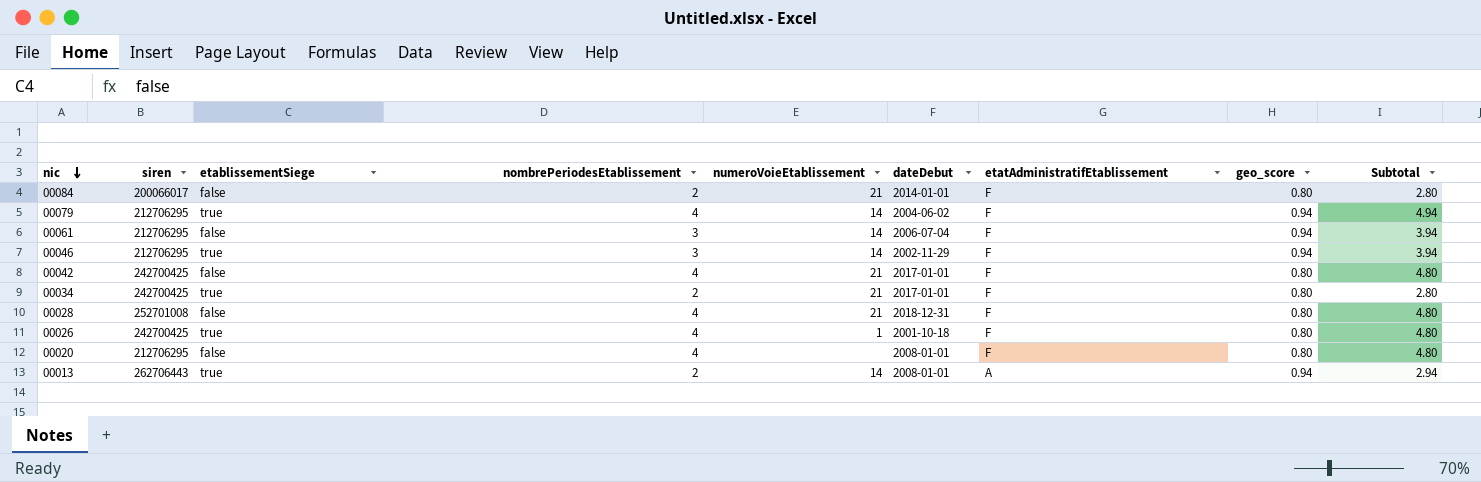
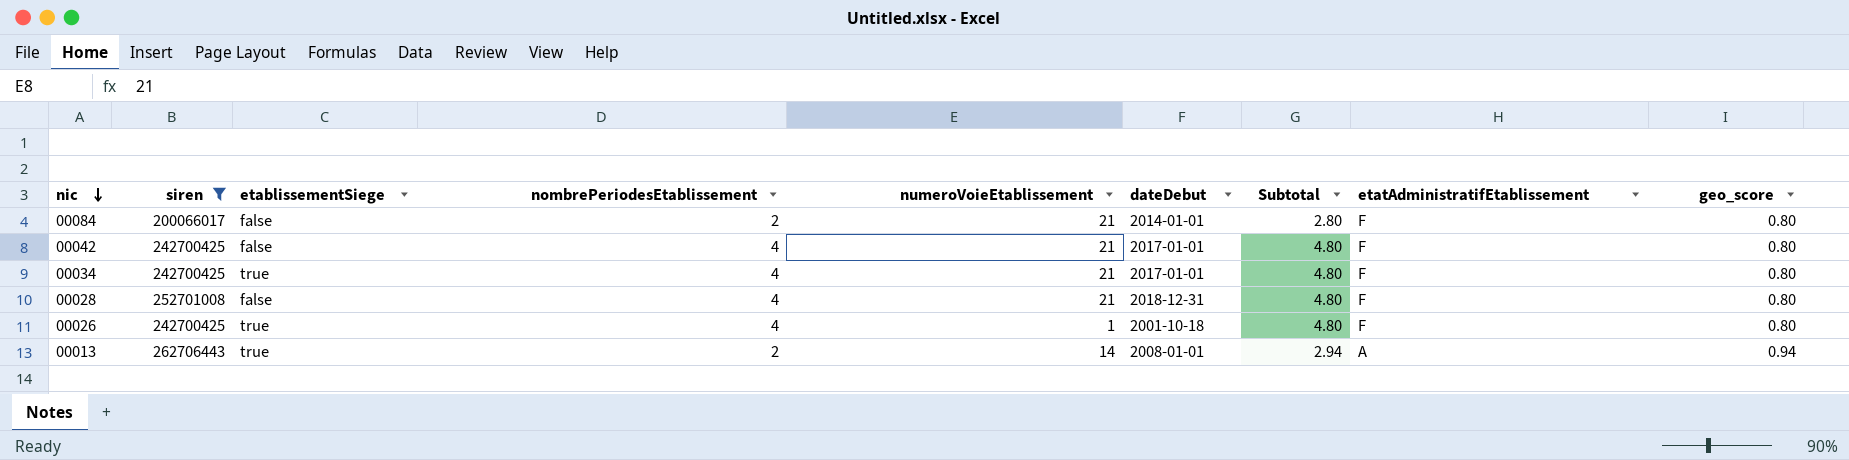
filter: none -> siren != 212706295
column Subtotal | position: 9 -> 7
00034 | nombrePeriodesEtablissement: 2 -> 4
00034 | Subtotal: 2.80 -> 4.80

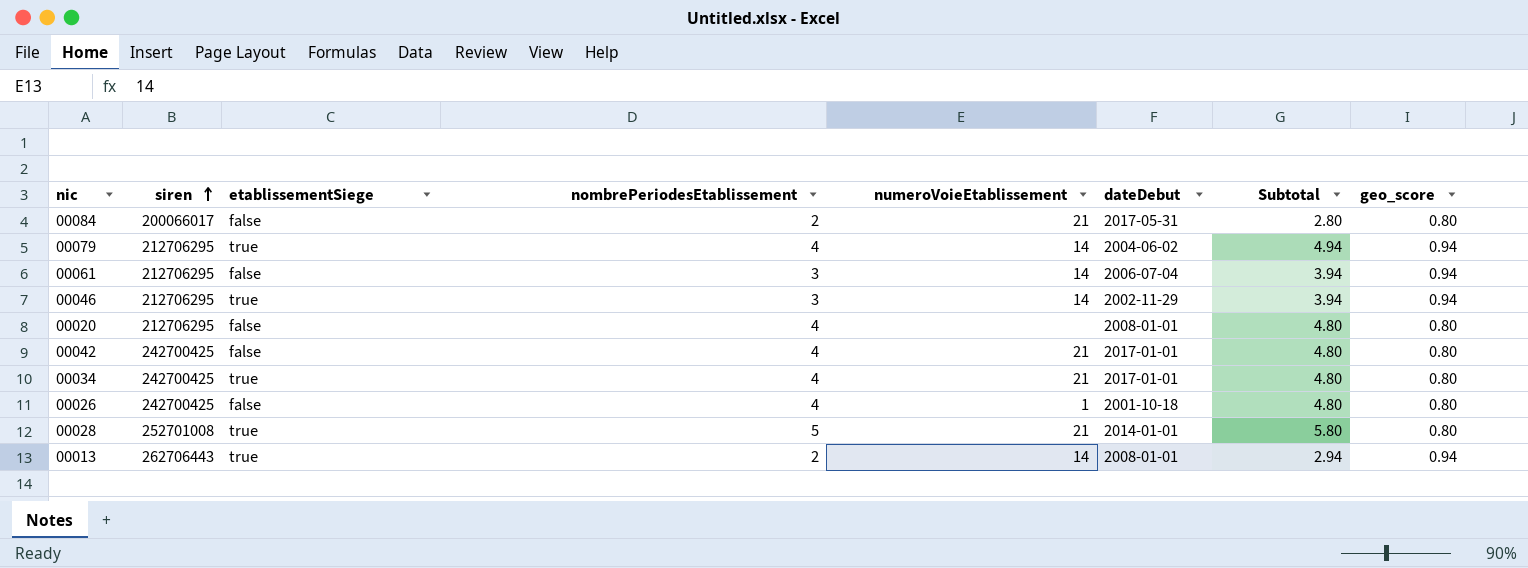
filter: siren != 212706295 -> none
row order: nic descending -> siren ascending
column etatAdministratifEtablissement | position: 8 -> none
00084 | dateDebut: 2014-01-01 -> 2017-05-31
00026 | etablissementSiege: true -> false
00028 | etablissementSiege: false -> true
00028 | nombrePeriodesEtablissement: 4 -> 5
00028 | dateDebut: 2018-12-31 -> 2014-01-01
00028 | Subtotal: 4.80 -> 5.80

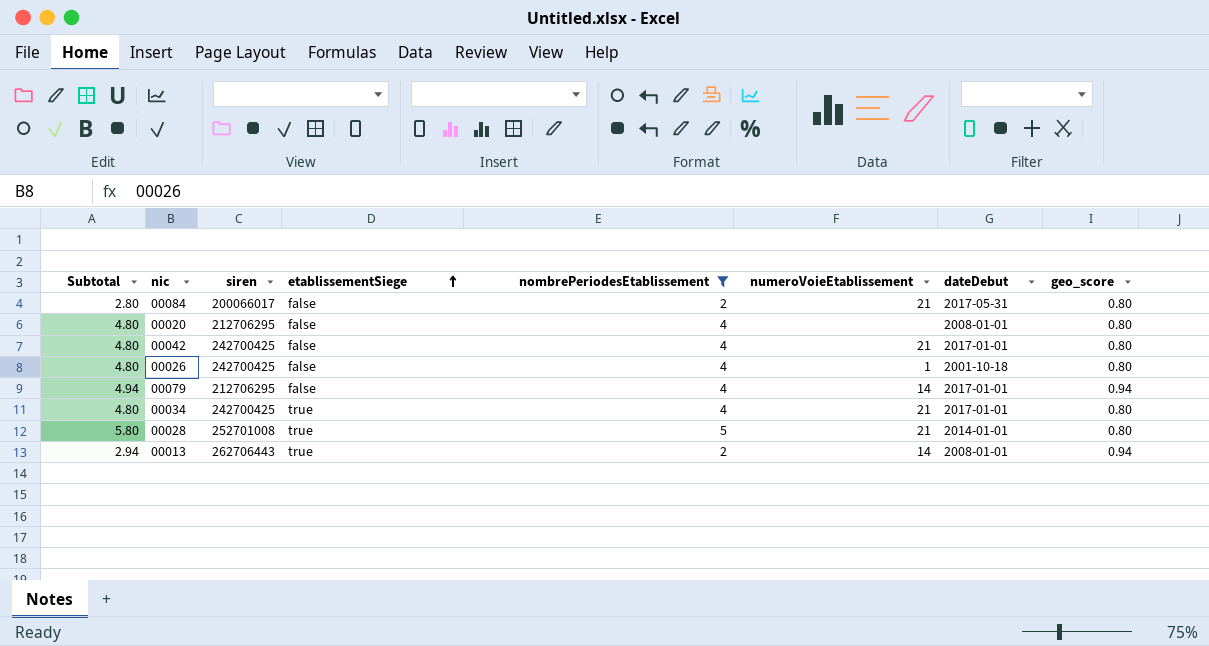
filter: none -> nombrePeriodesEtablissement != 3
row order: siren ascending -> etablissementSiege ascending
column Subtotal | position: 7 -> 1
00079 | etablissementSiege: true -> false
00079 | dateDebut: 2004-06-02 -> 2017-01-01

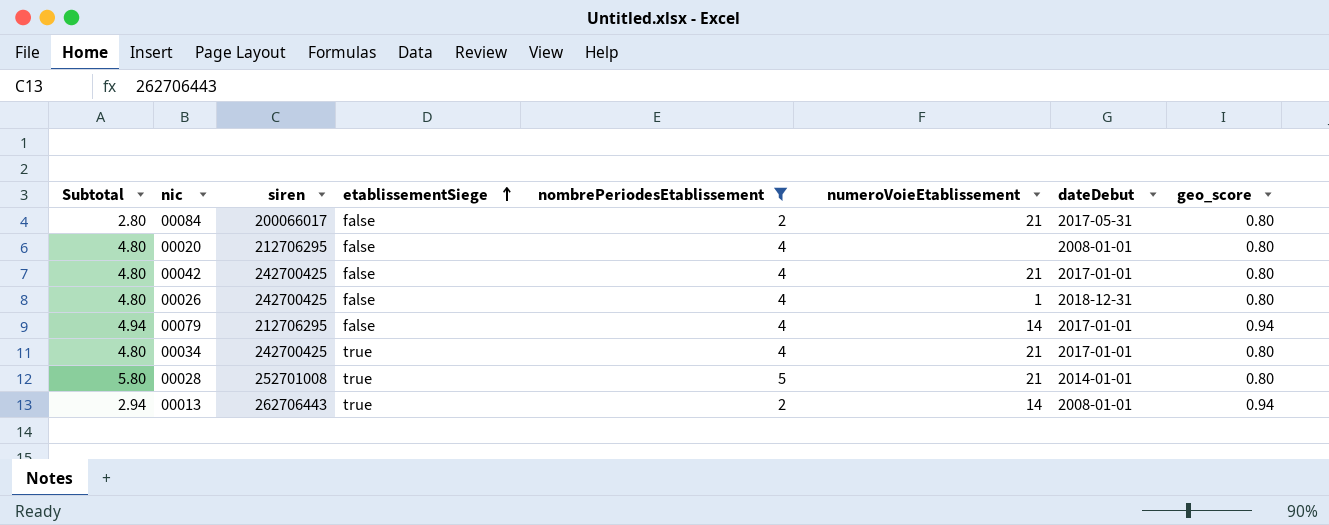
00026 | dateDebut: 2001-10-18 -> 2018-12-31

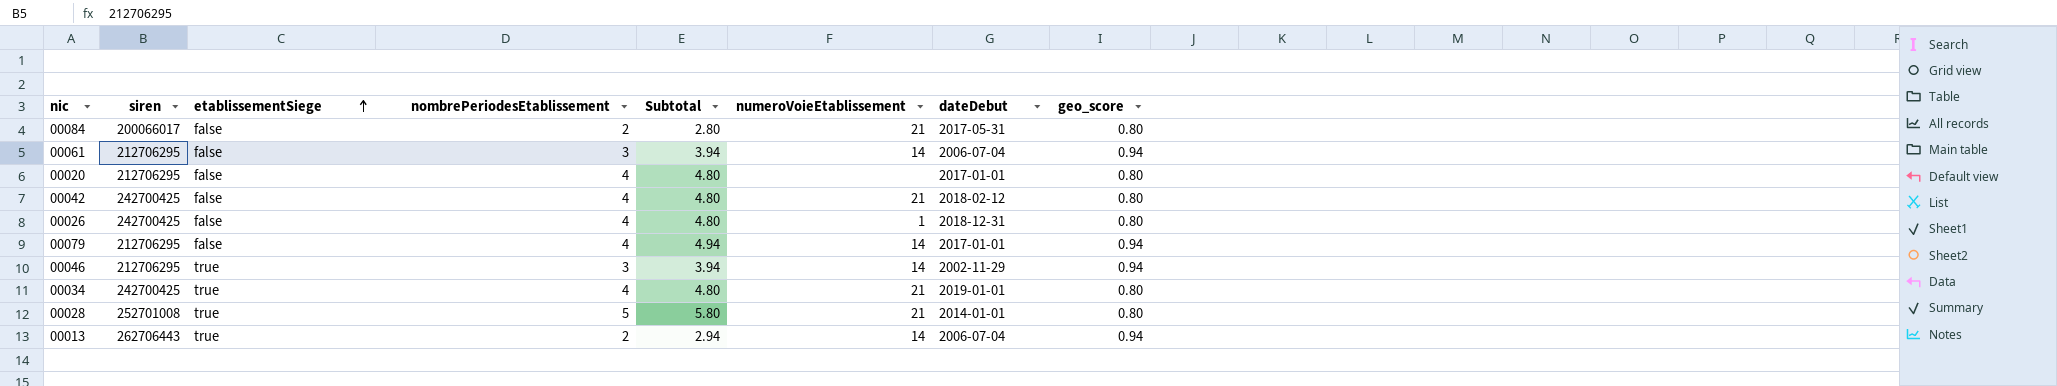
filter: nombrePeriodesEtablissement != 3 -> none
column Subtotal | position: 1 -> 5
00020 | dateDebut: 2008-01-01 -> 2017-01-01
00042 | dateDebut: 2017-01-01 -> 2018-02-12
00034 | dateDebut: 2017-01-01 -> 2019-01-01
00013 | dateDebut: 2008-01-01 -> 2006-07-04

